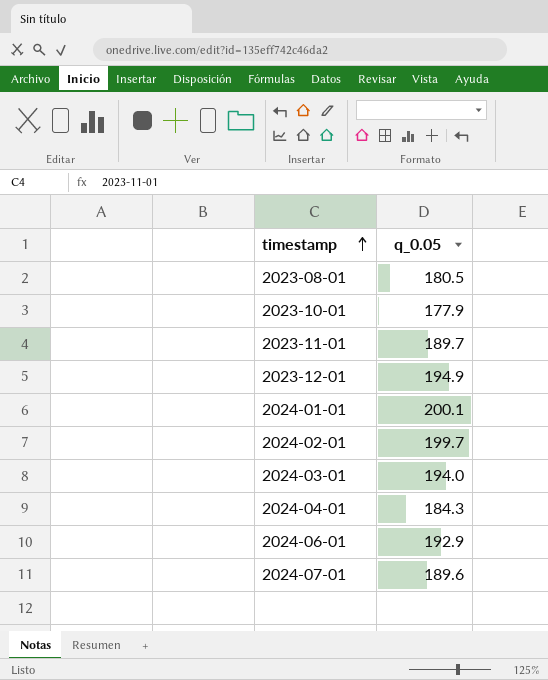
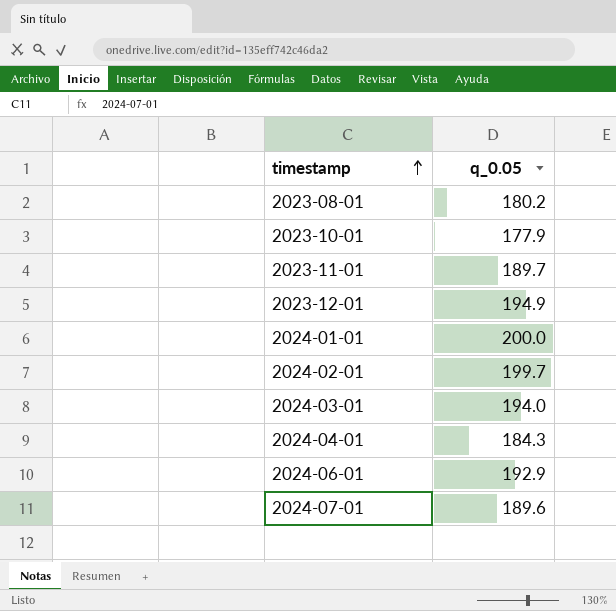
2023-08-01 | q_0.05: 180.5 -> 180.2
2024-01-01 | q_0.05: 200.1 -> 200.0

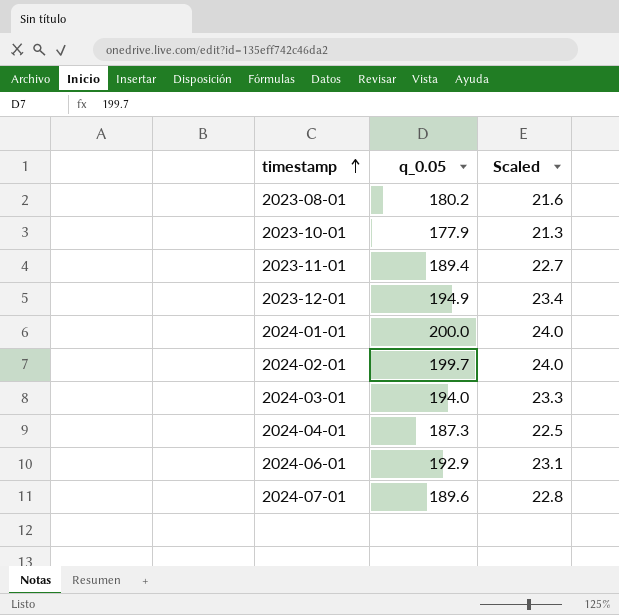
column Scaled | formula: none -> [q_0.05] * 0.12
2023-11-01 | q_0.05: 189.7 -> 189.4
2024-04-01 | q_0.05: 184.3 -> 187.3

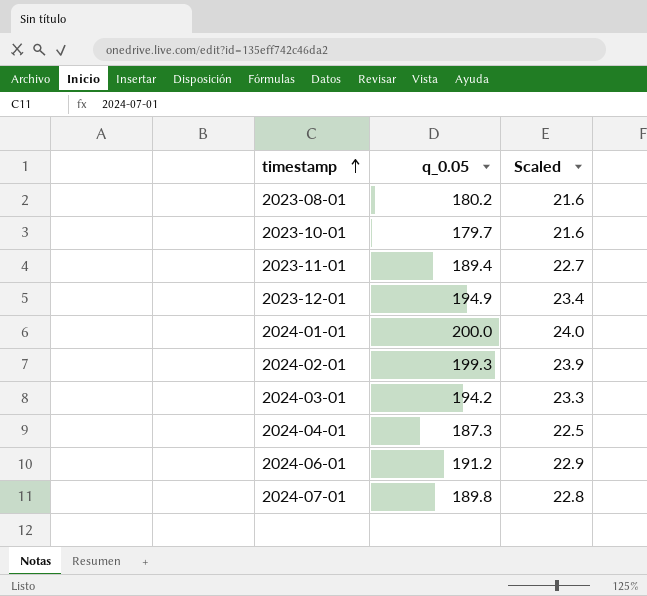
2023-10-01 | q_0.05: 177.9 -> 179.7
2023-10-01 | Scaled: 21.3 -> 21.6
2024-02-01 | q_0.05: 199.7 -> 199.3
2024-02-01 | Scaled: 24.0 -> 23.9
2024-03-01 | q_0.05: 194.0 -> 194.2
2024-06-01 | q_0.05: 192.9 -> 191.2
2024-06-01 | Scaled: 23.1 -> 22.9
2024-07-01 | q_0.05: 189.6 -> 189.8

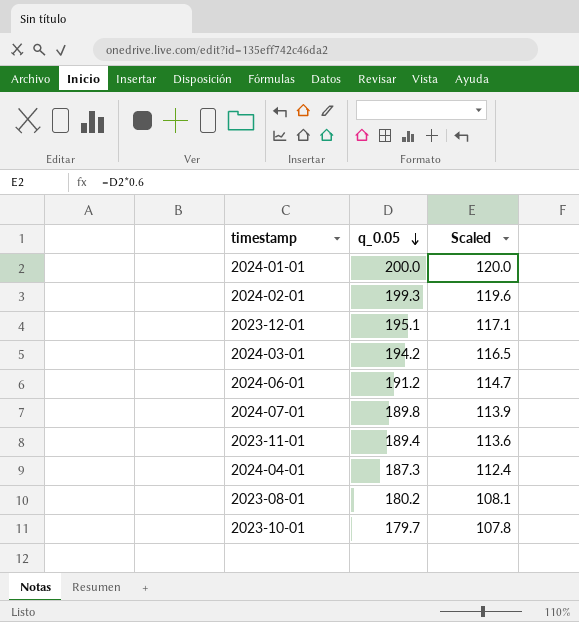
row order: timestamp ascending -> q_0.05 descending
column Scaled | formula: [q_0.05] * 0.12 -> [q_0.05] * 0.6
2023-12-01 | q_0.05: 194.9 -> 195.1

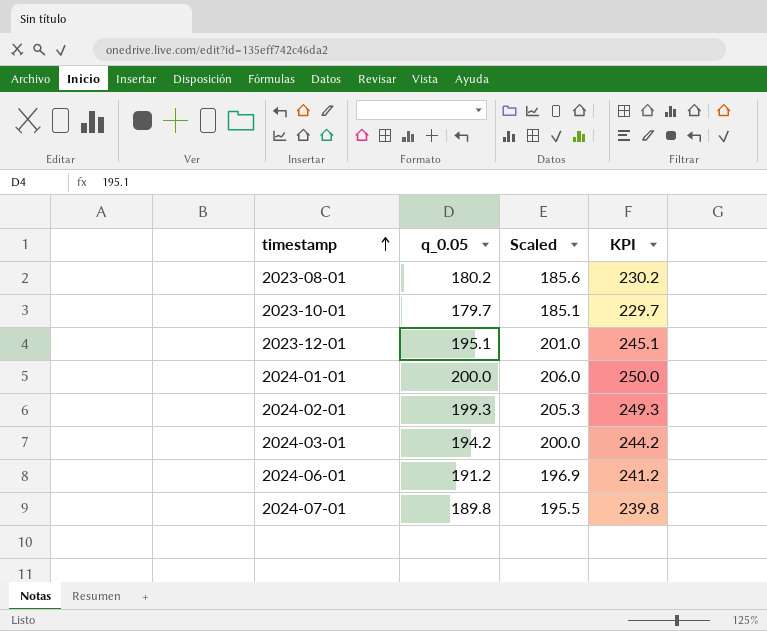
row order: q_0.05 descending -> timestamp ascending
column Scaled | formula: [q_0.05] * 0.6 -> [q_0.05] * 1.03
column KPI | formula: none -> [q_0.05] + 50
row 2023-11-01: 189.4 | 113.6 -> none
row 2024-04-01: 187.3 | 112.4 -> none

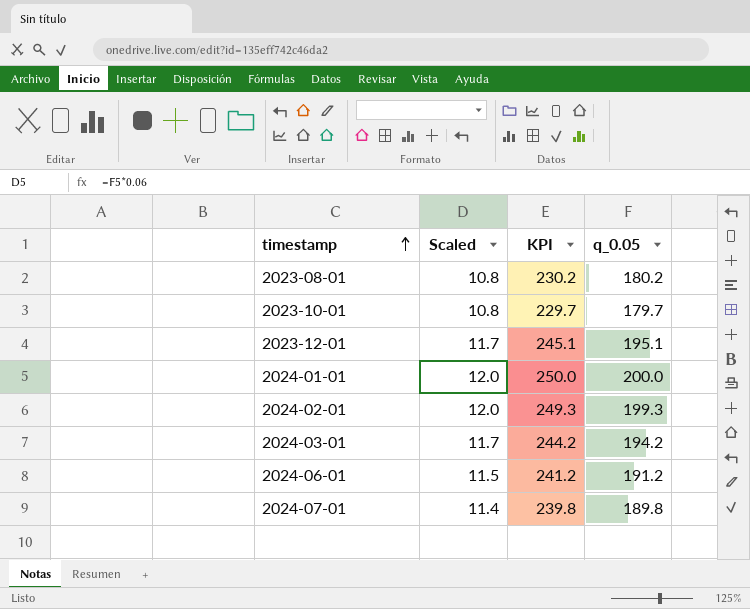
column Scaled | formula: [q_0.05] * 1.03 -> [q_0.05] * 0.06
column q_0.05 | position: 2 -> 4

